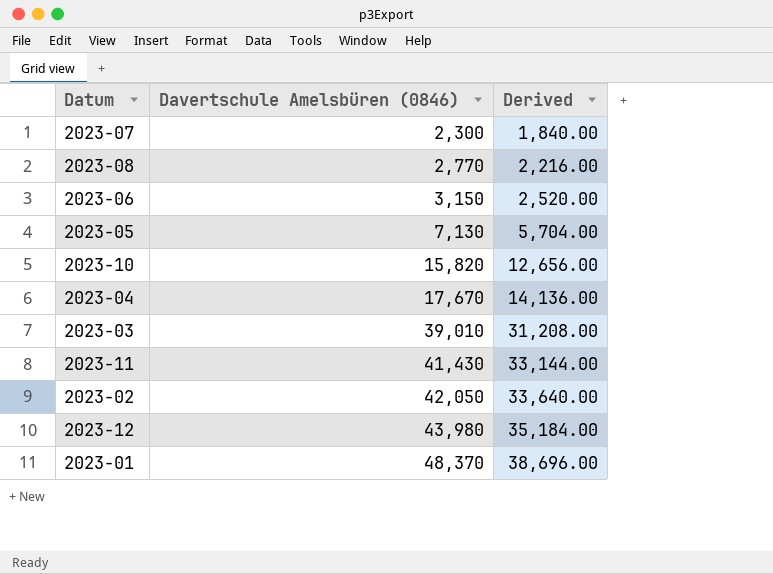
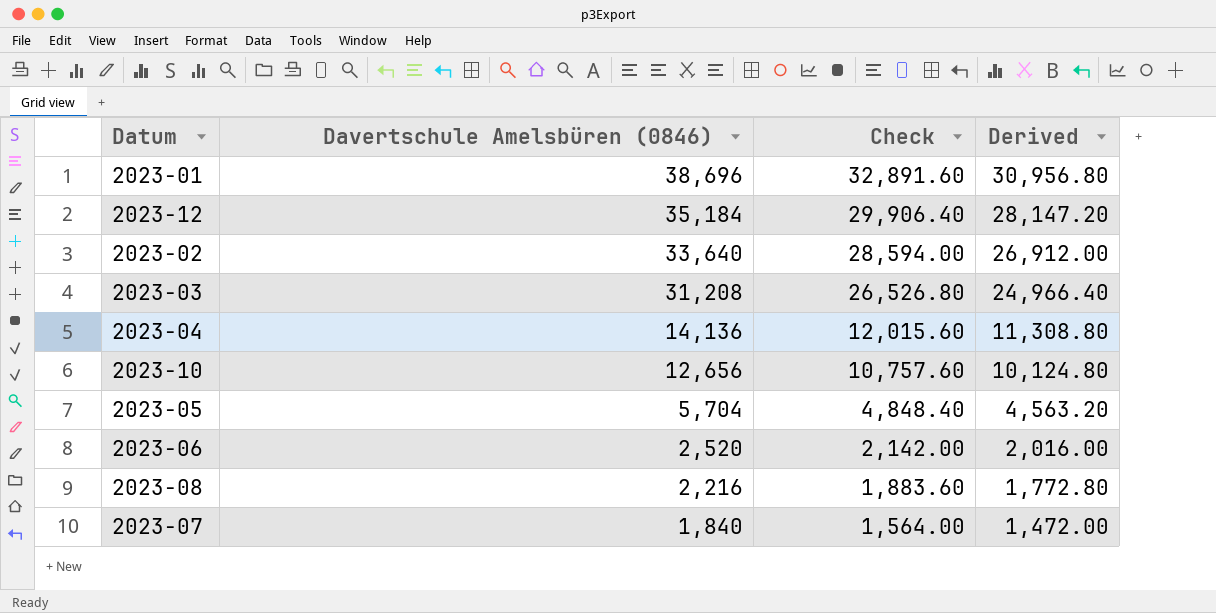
row order: Davertschule Amelsbüren (0846) ascending -> Davertschule Amelsbüren (0846) descending
column Check | formula: none -> [Davertschule Amelsbüren (0846)] * 0.85
row 2023-11: 41,430 | 33,144.00 -> none
2023-01 | Davertschule Amelsbüren (0846): 48,370 -> 38,696
2023-01 | Derived: 38,696.00 -> 30,956.80
2023-12 | Davertschule Amelsbüren (0846): 43,980 -> 35,184
2023-12 | Derived: 35,184.00 -> 28,147.20
2023-02 | Davertschule Amelsbüren (0846): 42,050 -> 33,640
2023-02 | Derived: 33,640.00 -> 26,912.00
2023-03 | Davertschule Amelsbüren (0846): 39,010 -> 31,208
2023-03 | Derived: 31,208.00 -> 24,966.40
2023-04 | Davertschule Amelsbüren (0846): 17,670 -> 14,136
2023-04 | Derived: 14,136.00 -> 11,308.80
2023-10 | Davertschule Amelsbüren (0846): 15,820 -> 12,656
2023-10 | Derived: 12,656.00 -> 10,124.80
2023-05 | Davertschule Amelsbüren (0846): 7,130 -> 5,704
2023-05 | Derived: 5,704.00 -> 4,563.20
2023-06 | Davertschule Amelsbüren (0846): 3,150 -> 2,520
2023-06 | Derived: 2,520.00 -> 2,016.00
2023-08 | Davertschule Amelsbüren (0846): 2,770 -> 2,216
2023-08 | Derived: 2,216.00 -> 1,772.80
2023-07 | Davertschule Amelsbüren (0846): 2,300 -> 1,840
2023-07 | Derived: 1,840.00 -> 1,472.00

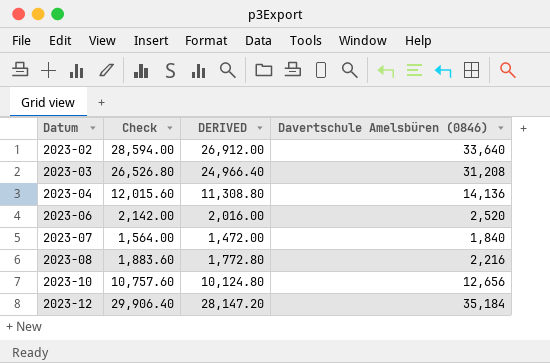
row order: Davertschule Amelsbüren (0846) descending -> Datum ascending
column name: Derived -> DERIVED
column Davertschule Amelsbüren (0846) | position: 2 -> 4
row 2023-01: 38,696 | 32,891.60 | 30,956.80 -> none
row 2023-05: 5,704 | 4,848.40 | 4,563.20 -> none

